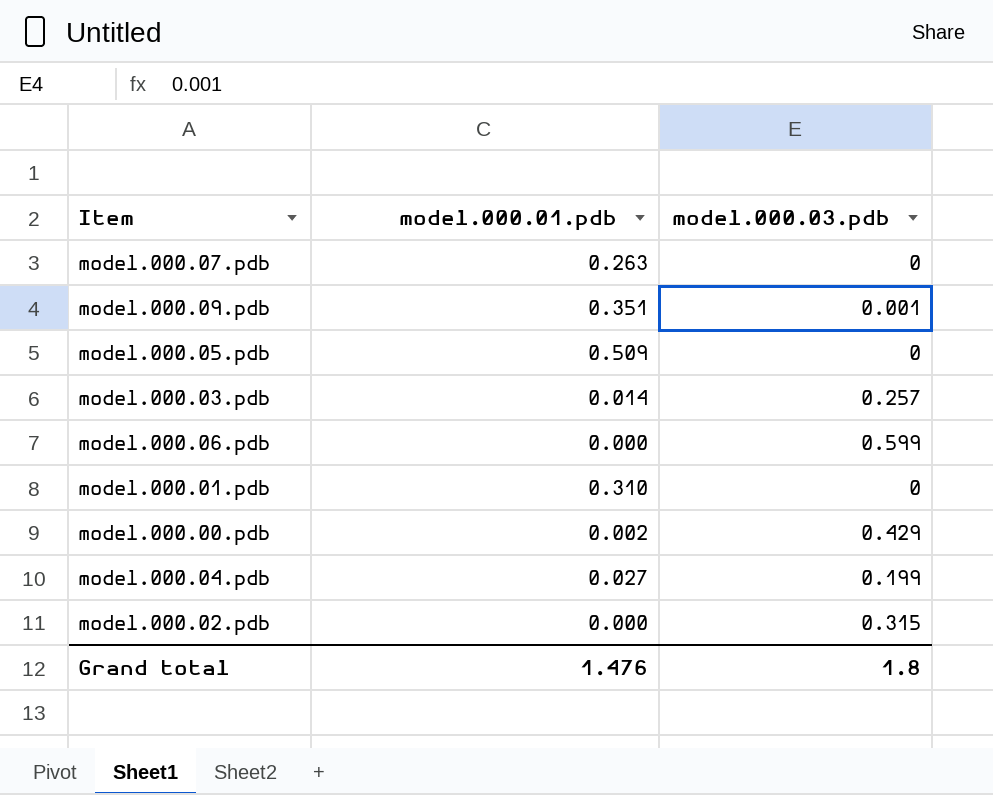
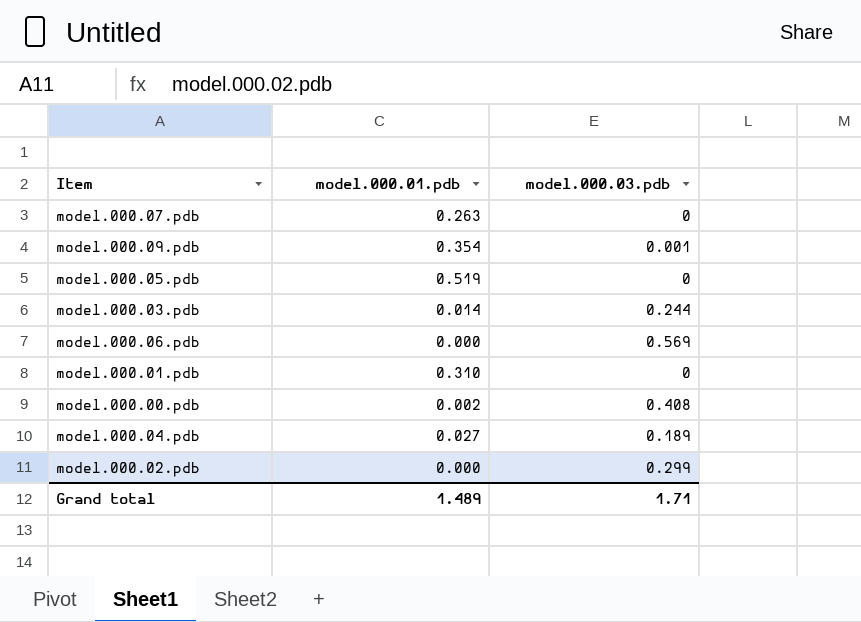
model.000.09.pdb | model.000.01.pdb: 0.351 -> 0.354
model.000.05.pdb | model.000.01.pdb: 0.509 -> 0.519
model.000.03.pdb | model.000.03.pdb: 0.257 -> 0.244
model.000.06.pdb | model.000.03.pdb: 0.599 -> 0.569
model.000.00.pdb | model.000.03.pdb: 0.429 -> 0.408
model.000.04.pdb | model.000.03.pdb: 0.199 -> 0.189
model.000.02.pdb | model.000.03.pdb: 0.315 -> 0.299
Grand total | model.000.01.pdb: 1.476 -> 1.489
Grand total | model.000.03.pdb: 1.8 -> 1.71

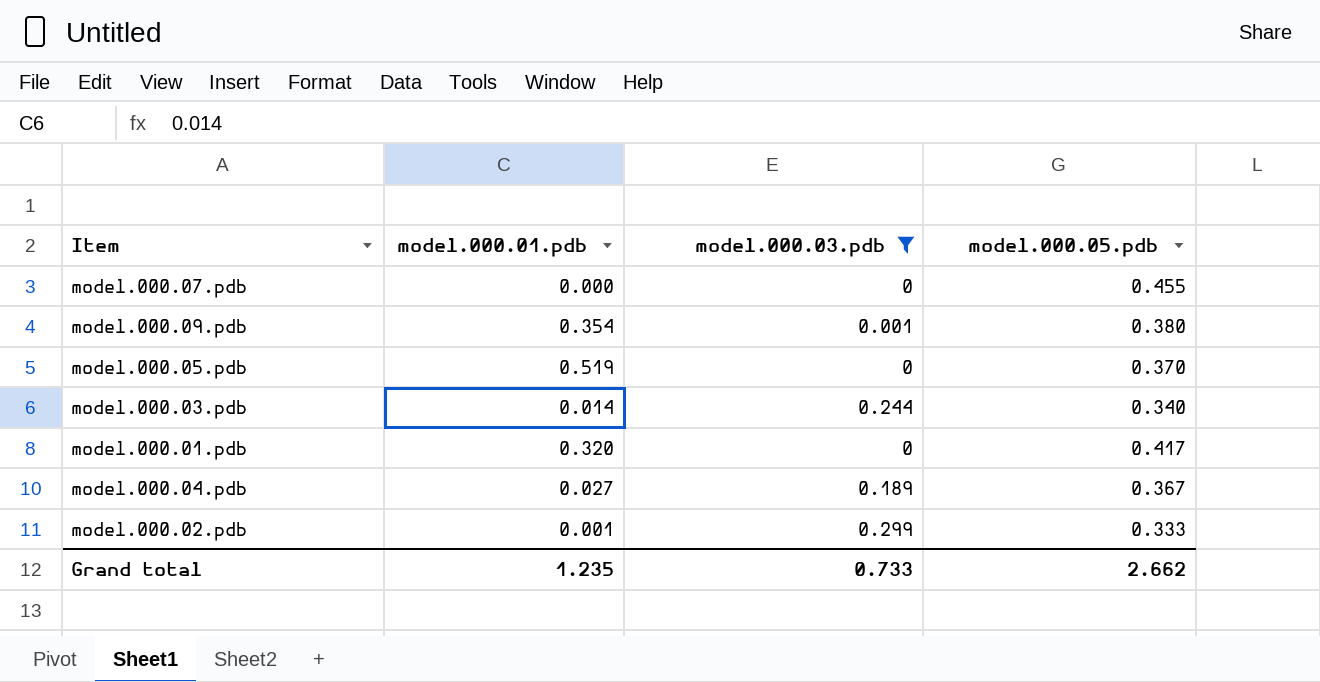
filter: none -> model.000.03.pdb <= 0.299
column model.000.05.pdb | position: none -> 4
model.000.07.pdb | model.000.01.pdb: 0.263 -> 0.000
model.000.01.pdb | model.000.01.pdb: 0.310 -> 0.320
model.000.02.pdb | model.000.01.pdb: 0.000 -> 0.001
Grand total | model.000.01.pdb: 1.489 -> 1.235
Grand total | model.000.03.pdb: 1.71 -> 0.733

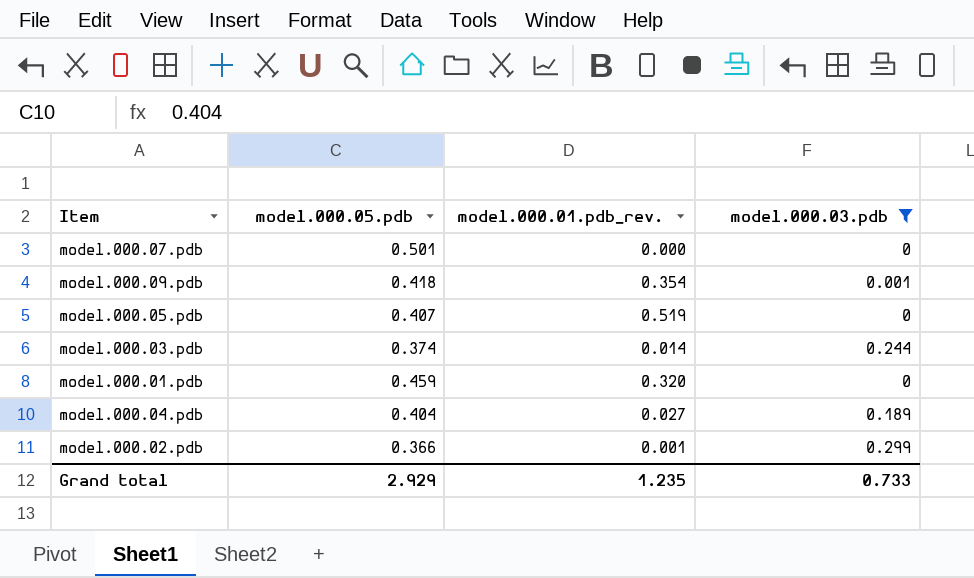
column model.000.05.pdb | position: 4 -> 2
column name: model.000.01.pdb -> model.000.01.pdb_rev.
model.000.07.pdb | model.000.05.pdb: 0.455 -> 0.501
model.000.09.pdb | model.000.05.pdb: 0.380 -> 0.418
model.000.05.pdb | model.000.05.pdb: 0.370 -> 0.407
model.000.03.pdb | model.000.05.pdb: 0.340 -> 0.374
model.000.01.pdb | model.000.05.pdb: 0.417 -> 0.459
model.000.04.pdb | model.000.05.pdb: 0.367 -> 0.404
model.000.02.pdb | model.000.05.pdb: 0.333 -> 0.366
Grand total | model.000.05.pdb: 2.662 -> 2.929

